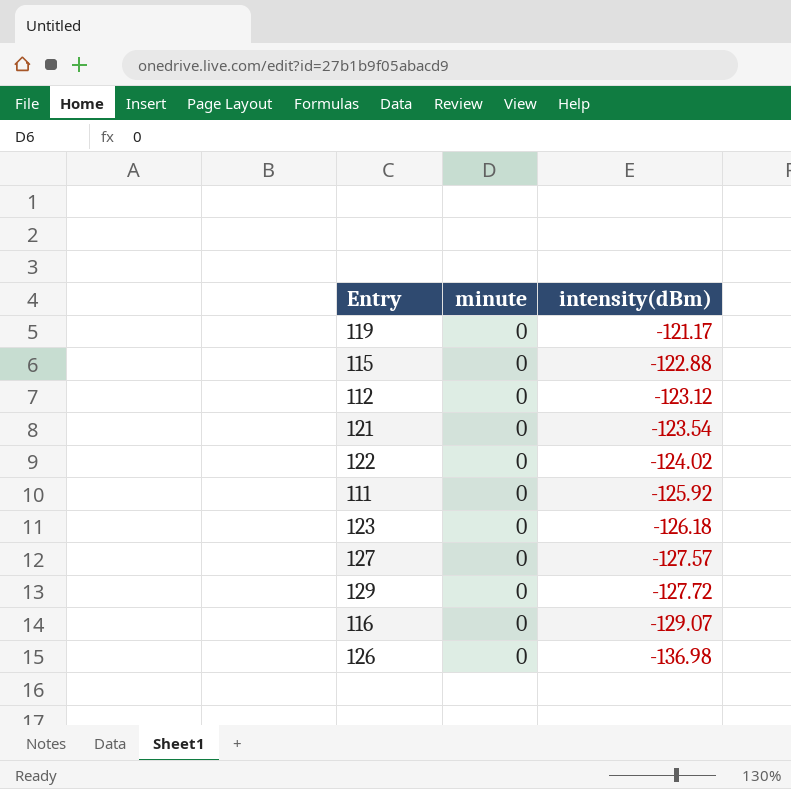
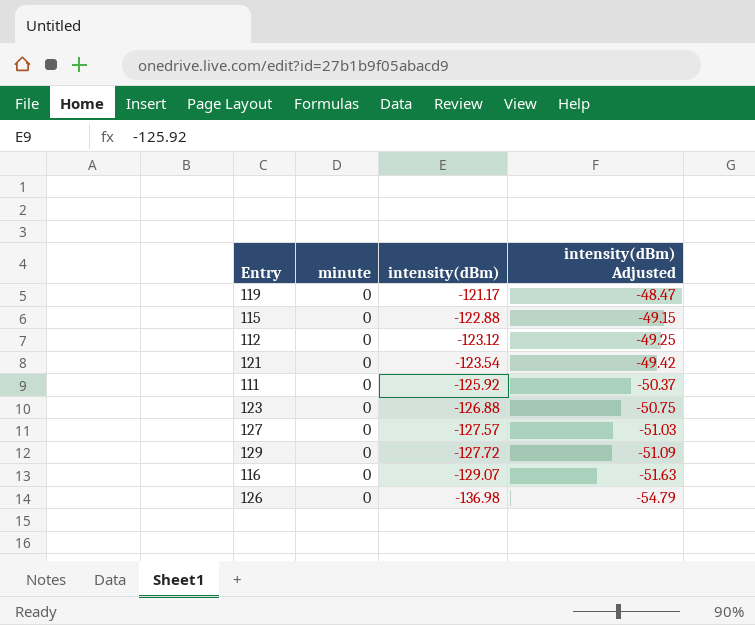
column intensity(dBm) Adjusted | formula: none -> [intensity(dBm)] * 0.4
row 122: 0 | -124.02 -> none
123 | intensity(dBm): -126.18 -> -126.88

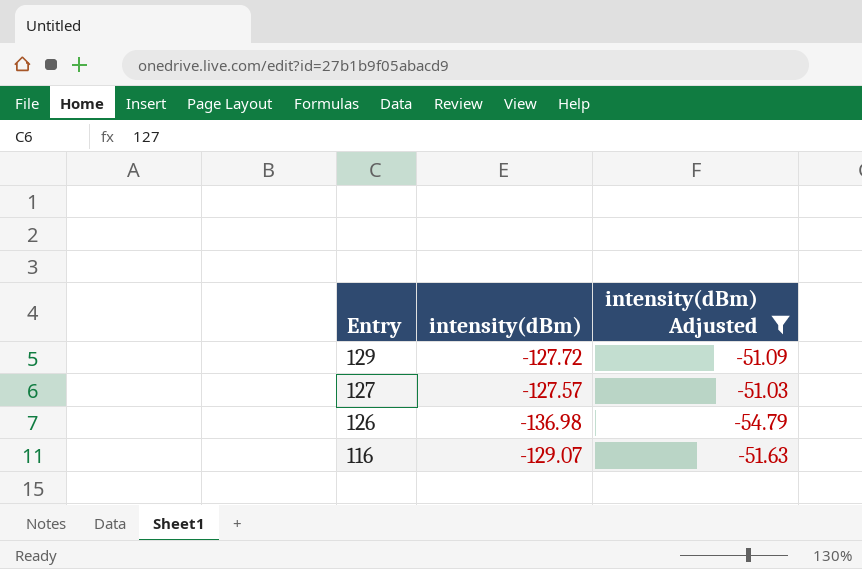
filter: none -> intensity(dBm) Adjusted <= -51.03
row order: intensity(dBm) descending -> Entry descending
column minute | position: 2 -> none

